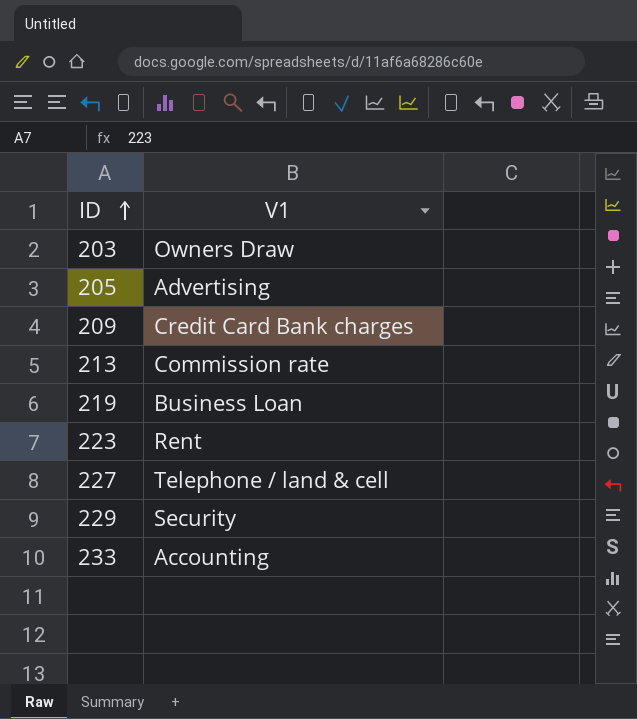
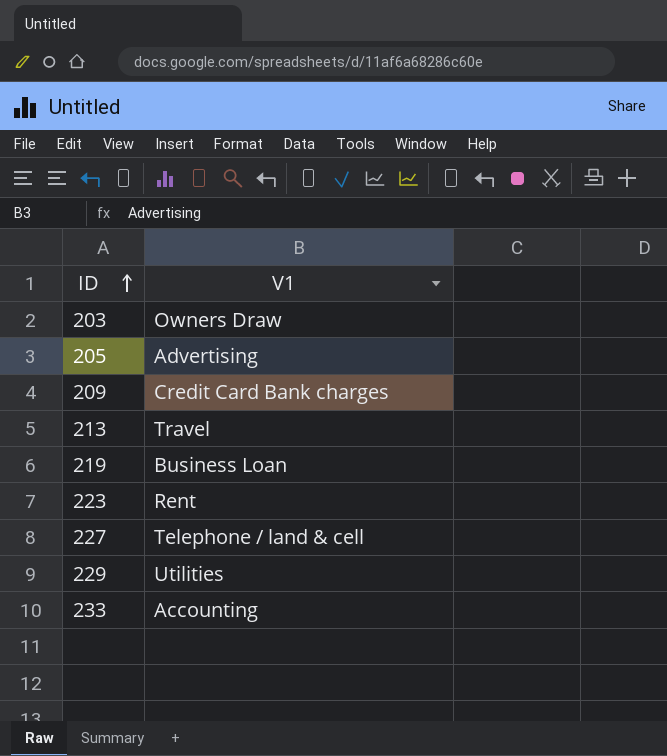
213 | V1: Commission rate -> Travel
229 | V1: Security -> Utilities

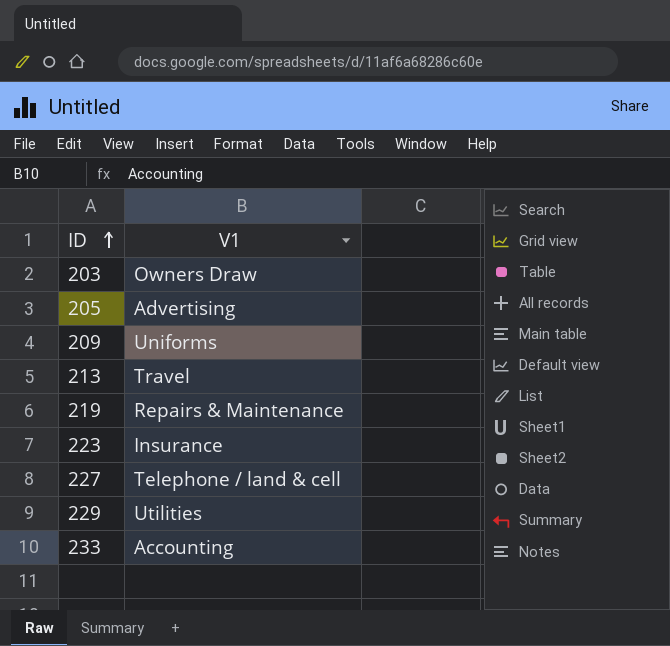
209 | V1: Credit Card Bank charges -> Uniforms
219 | V1: Business Loan -> Repairs & Maintenance
223 | V1: Rent -> Insurance

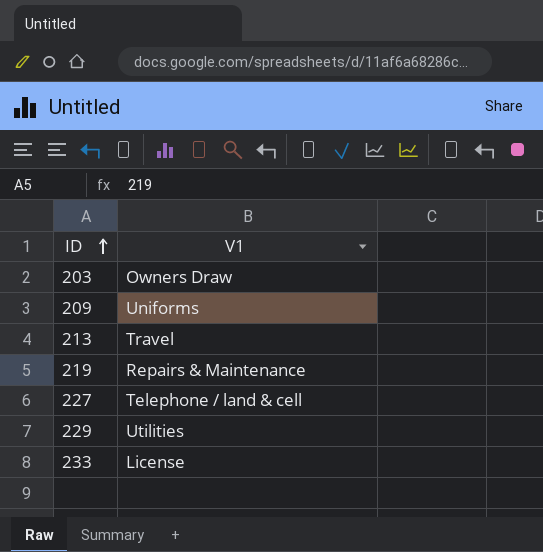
row 205: Advertising -> none
row 223: Insurance -> none
233 | V1: Accounting -> License

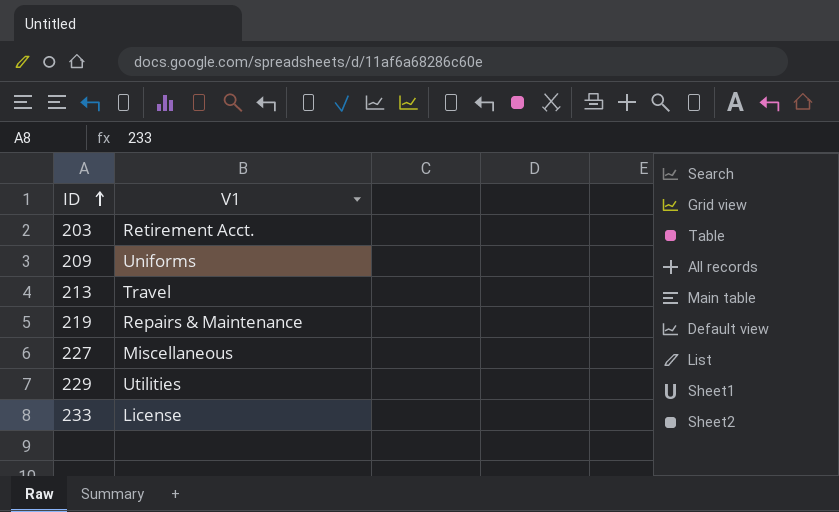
203 | V1: Owners Draw -> Retirement Acct.
227 | V1: Telephone / land & cell -> Miscellaneous

